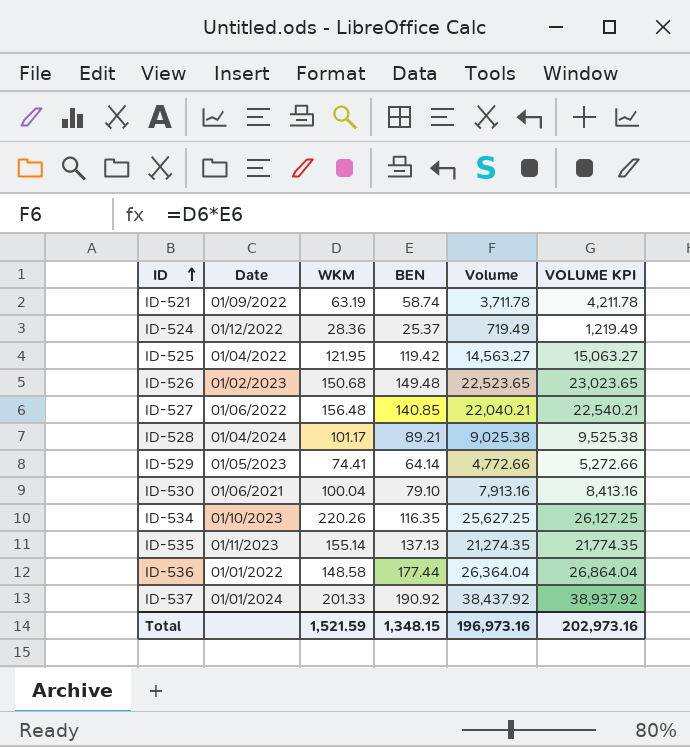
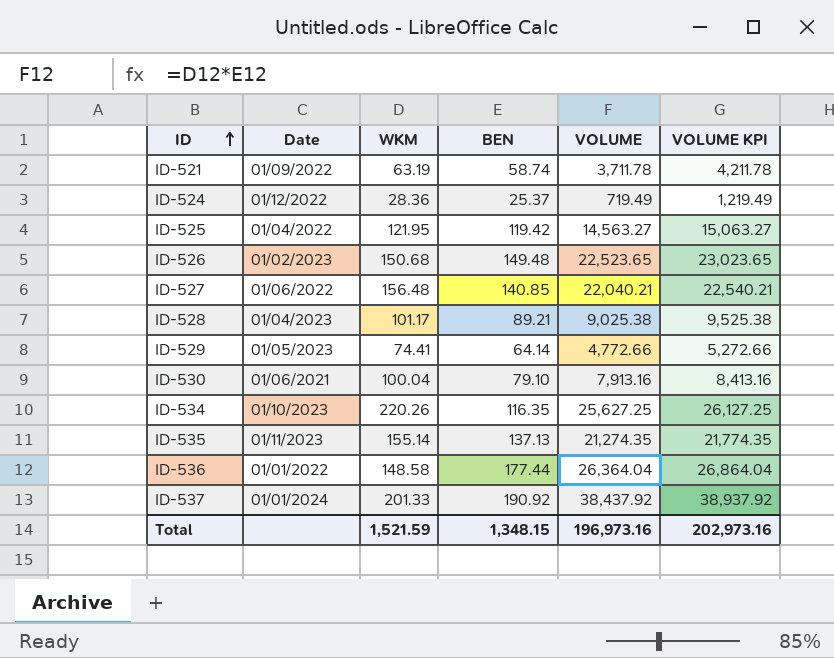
column name: Volume -> VOLUME
ID-528 | Date: 01/04/2024 -> 01/04/2023

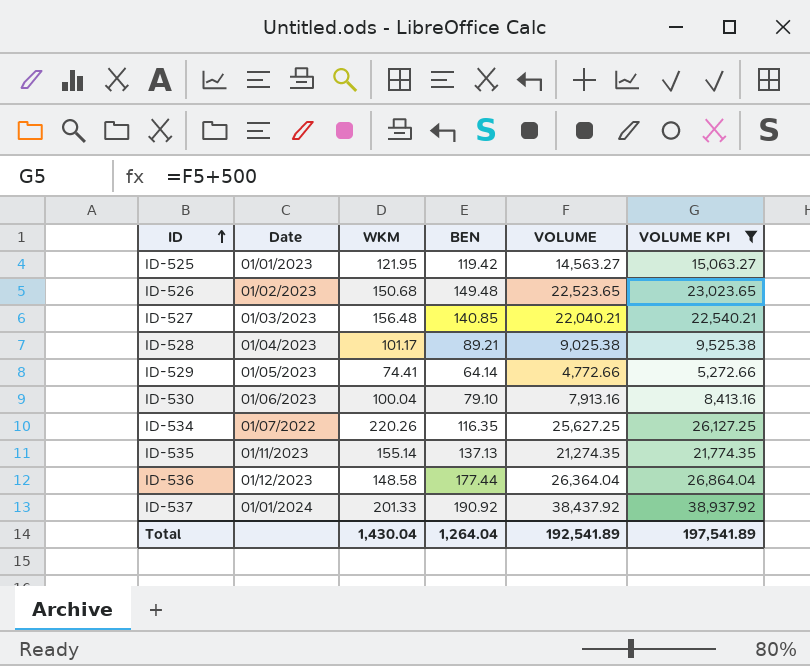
filter: none -> VOLUME KPI >= 5,272.66
ID-525 | Date: 01/04/2022 -> 01/01/2023
ID-527 | Date: 01/06/2022 -> 01/03/2023
ID-530 | Date: 01/06/2021 -> 01/06/2023
ID-534 | Date: 01/10/2023 -> 01/07/2022
ID-536 | Date: 01/01/2022 -> 01/12/2023
Total | WKM: 1,521.59 -> 1,430.04
Total | BEN: 1,348.15 -> 1,264.04
Total | VOLUME: 196,973.16 -> 192,541.89
Total | VOLUME KPI: 202,973.16 -> 197,541.89

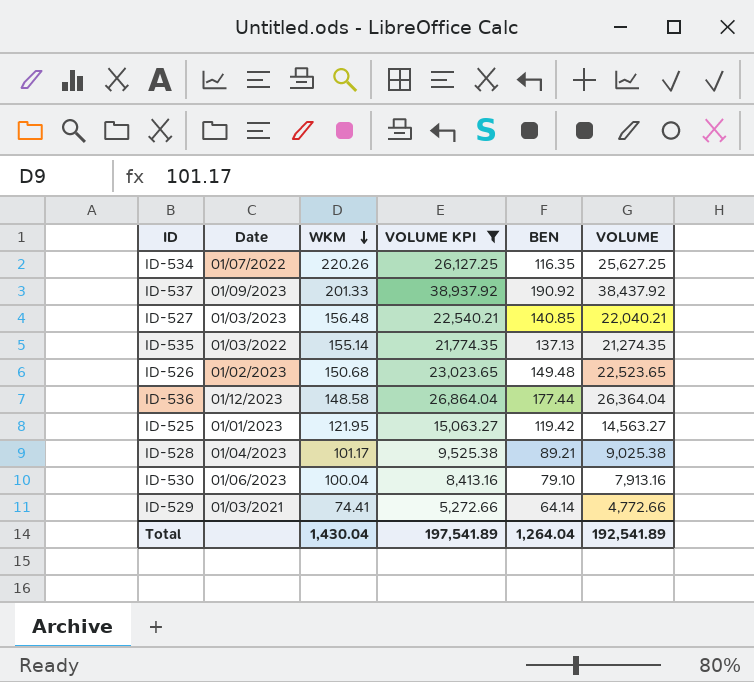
row order: ID ascending -> WKM descending
column VOLUME KPI | position: 6 -> 4
ID-537 | Date: 01/01/2024 -> 01/09/2023
ID-535 | Date: 01/11/2023 -> 01/03/2022
ID-529 | Date: 01/05/2023 -> 01/03/2021

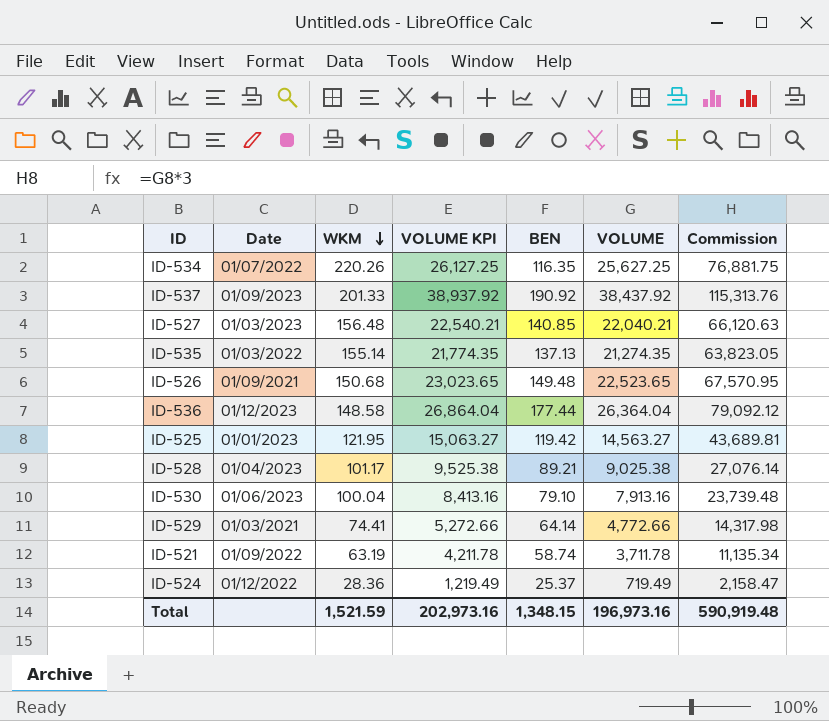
filter: VOLUME KPI >= 5,272.66 -> none
column Commission | formula: none -> [VOLUME] * 3
ID-526 | Date: 01/02/2023 -> 01/09/2021
Total | WKM: 1,430.04 -> 1,521.59
Total | VOLUME KPI: 197,541.89 -> 202,973.16
Total | BEN: 1,264.04 -> 1,348.15
Total | VOLUME: 192,541.89 -> 196,973.16

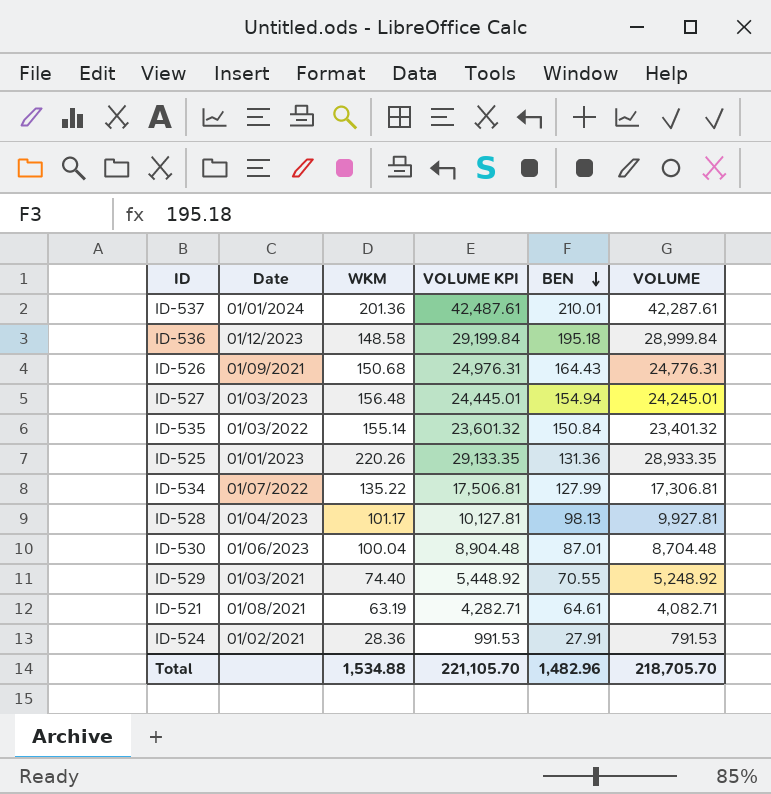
row order: WKM descending -> BEN descending
column Commission | formula: [VOLUME] * 3 -> none
column VOLUME KPI | formula: [VOLUME] + 500 -> [VOLUME] + 200
ID-537 | Date: 01/09/2023 -> 01/01/2024
ID-537 | WKM: 201.33 -> 201.36
ID-537 | BEN: 190.92 -> 210.01
ID-537 | VOLUME: 38,437.92 -> 42,287.61
ID-536 | BEN: 177.44 -> 195.18
ID-536 | VOLUME: 26,364.04 -> 28,999.84
ID-526 | BEN: 149.48 -> 164.43
ID-526 | VOLUME: 22,523.65 -> 24,776.31
ID-527 | BEN: 140.85 -> 154.94
ID-527 | VOLUME: 22,040.21 -> 24,245.01
ID-535 | BEN: 137.13 -> 150.84
ID-535 | VOLUME: 21,274.35 -> 23,401.32
ID-525 | WKM: 121.95 -> 220.26
ID-525 | BEN: 119.42 -> 131.36
ID-525 | VOLUME: 14,563.27 -> 28,933.35
ID-534 | WKM: 220.26 -> 135.22
ID-534 | BEN: 116.35 -> 127.99
ID-534 | VOLUME: 25,627.25 -> 17,306.81
ID-528 | BEN: 89.21 -> 98.13
ID-528 | VOLUME: 9,025.38 -> 9,927.81
ID-530 | BEN: 79.10 -> 87.01
ID-530 | VOLUME: 7,913.16 -> 8,704.48
ID-529 | WKM: 74.41 -> 74.40
ID-529 | BEN: 64.14 -> 70.55
ID-529 | VOLUME: 4,772.66 -> 5,248.92
ID-521 | Date: 01/09/2022 -> 01/08/2021
ID-521 | BEN: 58.74 -> 64.61
ID-521 | VOLUME: 3,711.78 -> 4,082.71
ID-524 | Date: 01/12/2022 -> 01/02/2021
ID-524 | BEN: 25.37 -> 27.91
ID-524 | VOLUME: 719.49 -> 791.53
Total | WKM: 1,521.59 -> 1,534.88
Total | VOLUME KPI: 202,973.16 -> 221,105.70
Total | BEN: 1,348.15 -> 1,482.96
Total | VOLUME: 196,973.16 -> 218,705.70

